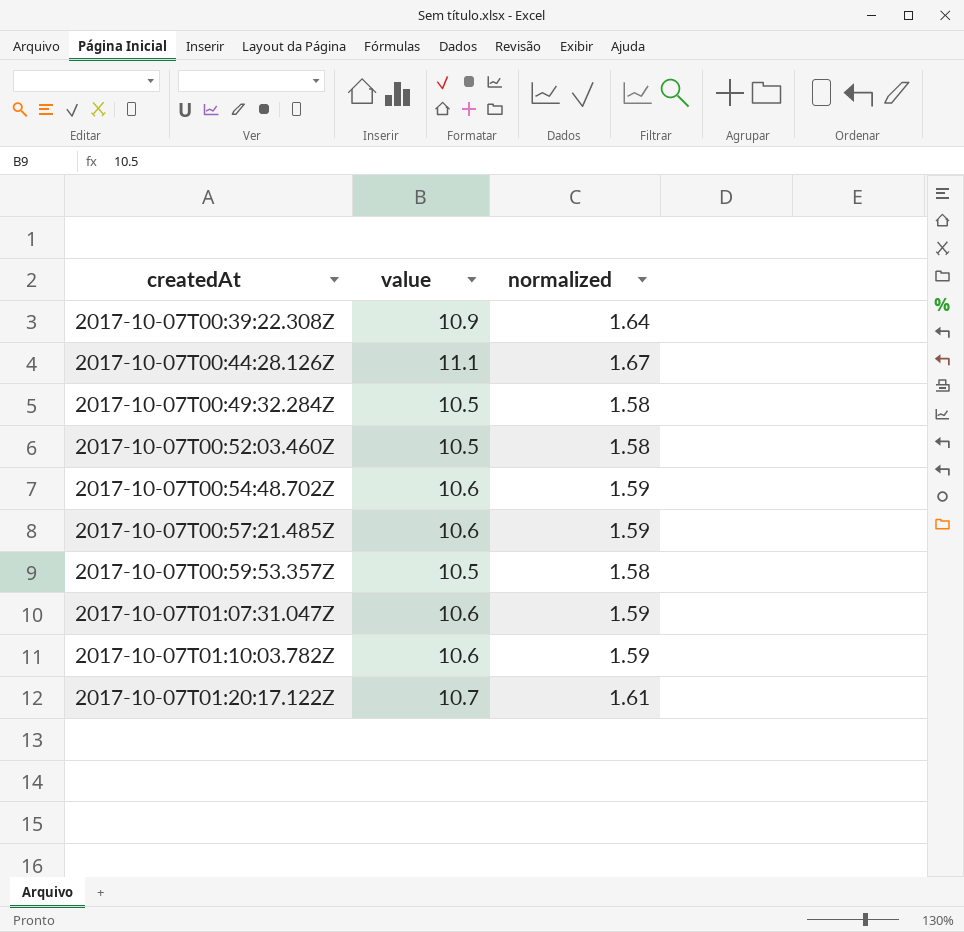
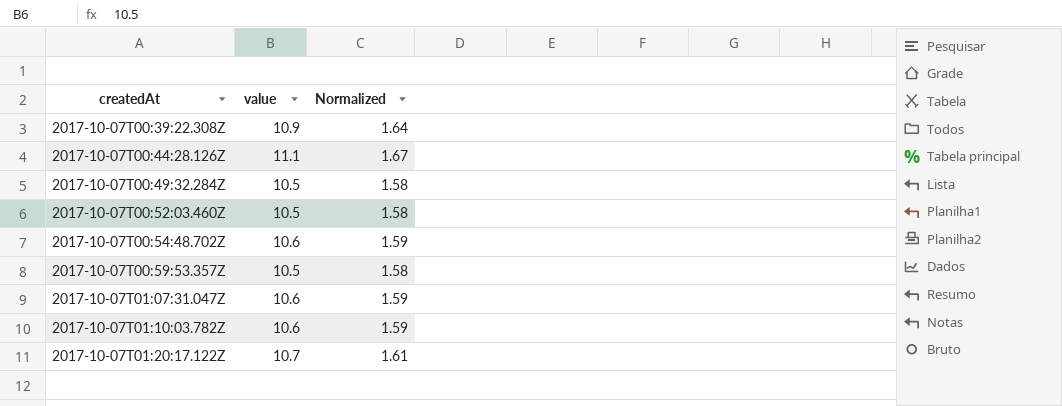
column name: normalized -> Normalized
row 2017-10-07T00:57:21.485Z: 10.6 | 1.59 -> none

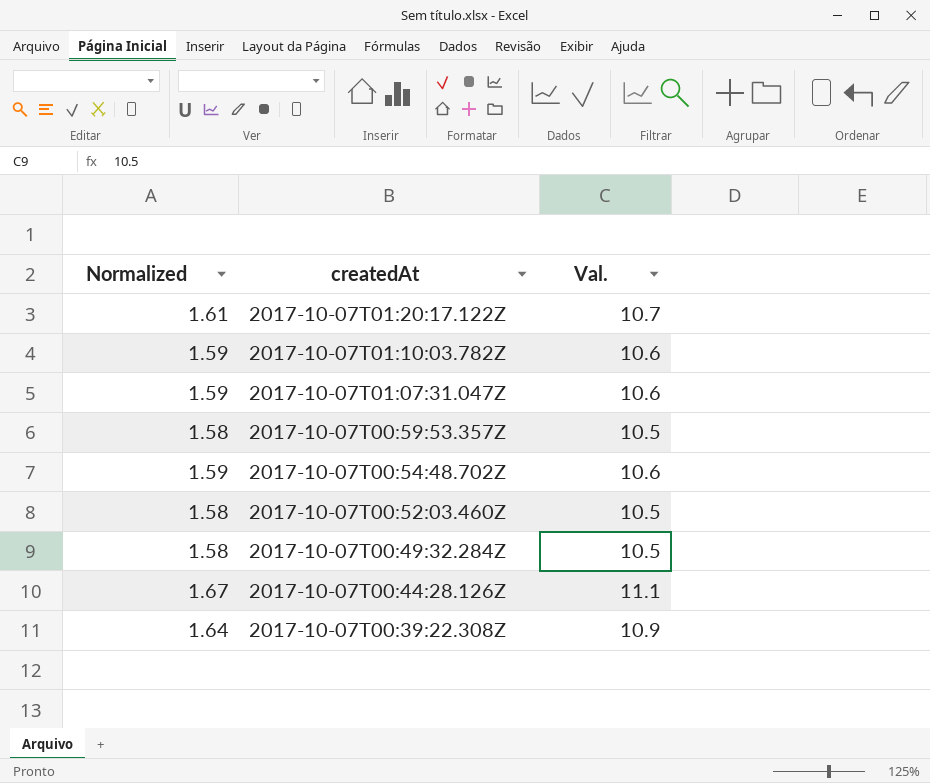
row order: createdAt ascending -> createdAt descending
column Normalized | position: 3 -> 1
column name: value -> Val.

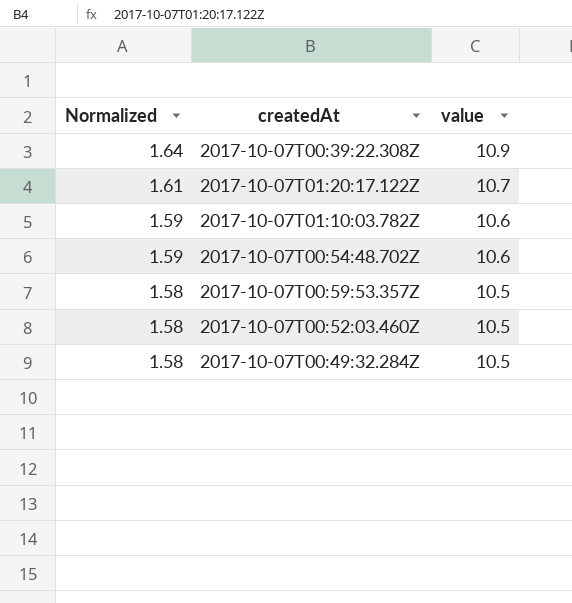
row order: createdAt descending -> Normalized descending
column name: Val. -> value
row 2017-10-07T01:07:31.047Z: 1.59 | 10.6 -> none
row 2017-10-07T00:44:28.126Z: 1.67 | 11.1 -> none

